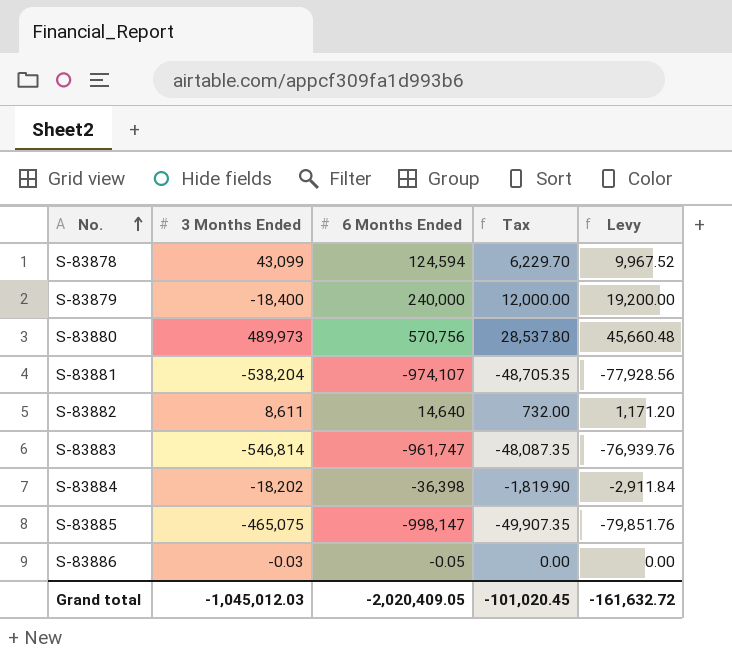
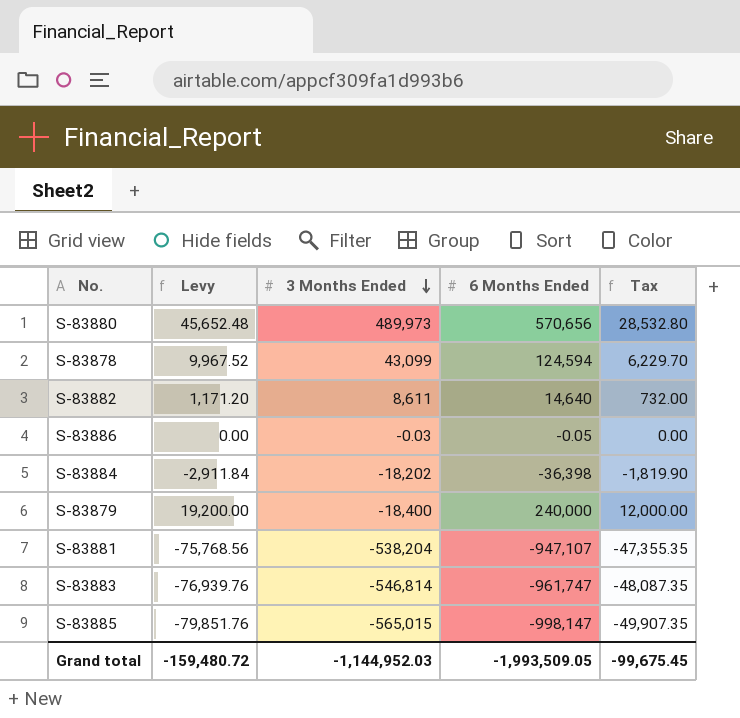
row order: No. ascending -> 3 Months Ended descending
column Levy | position: 5 -> 2
S-83880 | Levy: 45,660.48 -> 45,652.48
S-83880 | 6 Months Ended: 570,756 -> 570,656
S-83880 | Tax: 28,537.80 -> 28,532.80
S-83881 | Levy: -77,928.56 -> -75,768.56
S-83881 | 6 Months Ended: -974,107 -> -947,107
S-83881 | Tax: -48,705.35 -> -47,355.35
S-83885 | 3 Months Ended: -465,075 -> -565,015
Grand total | Levy: -161,632.72 -> -159,480.72
Grand total | 3 Months Ended: -1,045,012.03 -> -1,144,952.03
Grand total | 6 Months Ended: -2,020,409.05 -> -1,993,509.05
Grand total | Tax: -101,020.45 -> -99,675.45

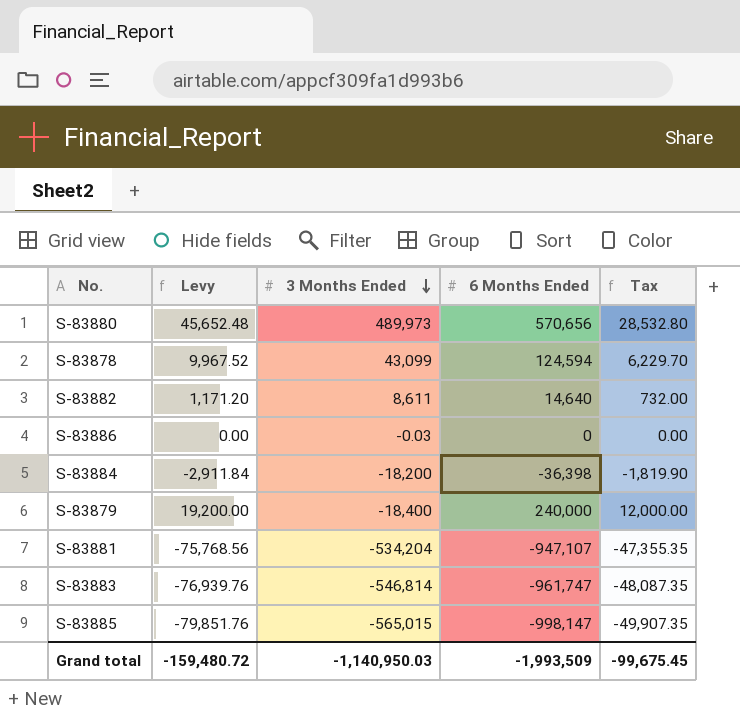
S-83886 | 6 Months Ended: -0.05 -> 0
S-83884 | 3 Months Ended: -18,202 -> -18,200
S-83881 | 3 Months Ended: -538,204 -> -534,204
Grand total | 3 Months Ended: -1,144,952.03 -> -1,140,950.03
Grand total | 6 Months Ended: -1,993,509.05 -> -1,993,509

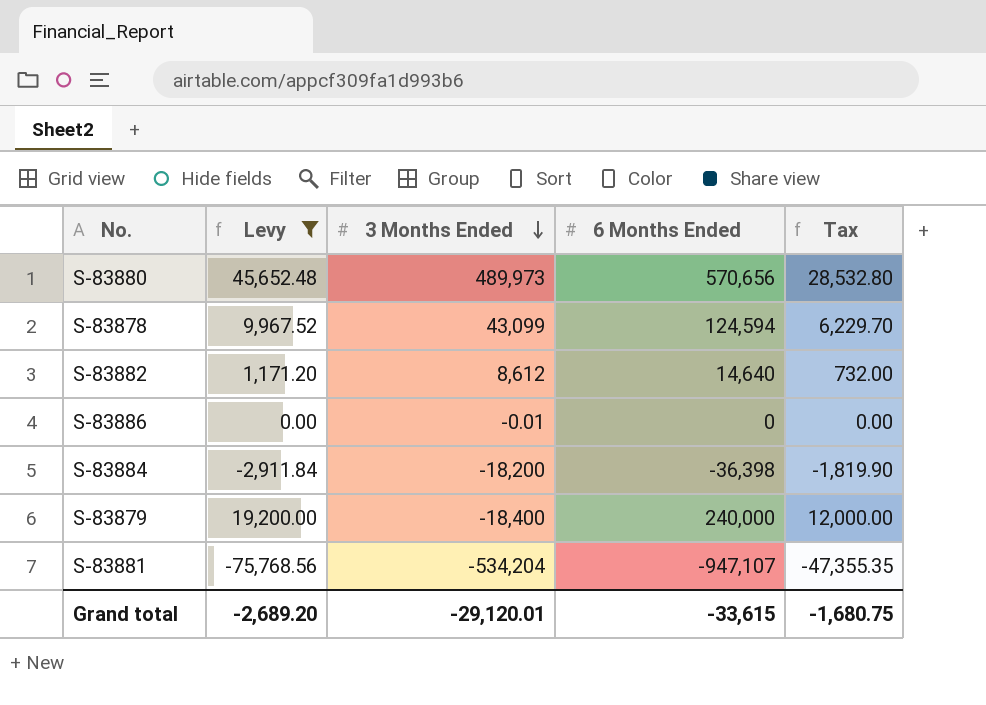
filter: none -> Levy >= -75,768.56
S-83882 | 3 Months Ended: 8,611 -> 8,612
S-83886 | 3 Months Ended: -0.03 -> -0.01
Grand total | Levy: -159,480.72 -> -2,689.20
Grand total | 3 Months Ended: -1,140,950.03 -> -29,120.01
Grand total | 6 Months Ended: -1,993,509 -> -33,615
Grand total | Tax: -99,675.45 -> -1,680.75

